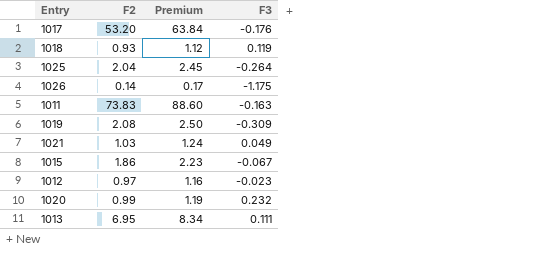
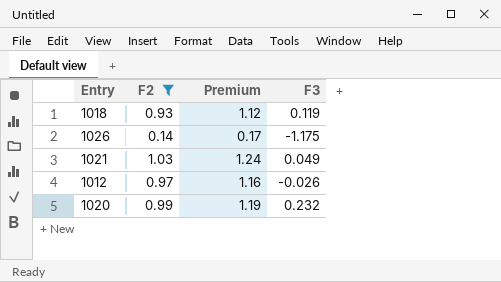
filter: none -> F2 <= 1.03
1012 | F3: -0.023 -> -0.026

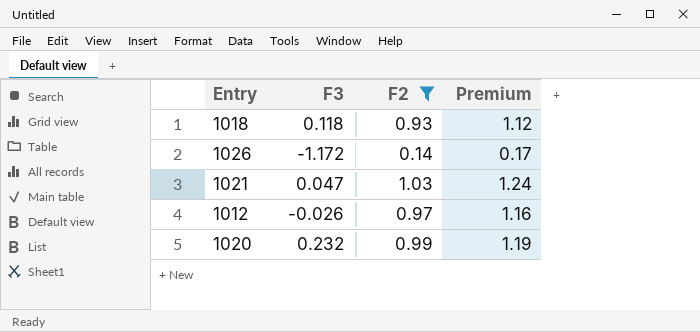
column F3 | position: 4 -> 2
1018 | F3: 0.119 -> 0.118
1026 | F3: -1.175 -> -1.172
1021 | F3: 0.049 -> 0.047

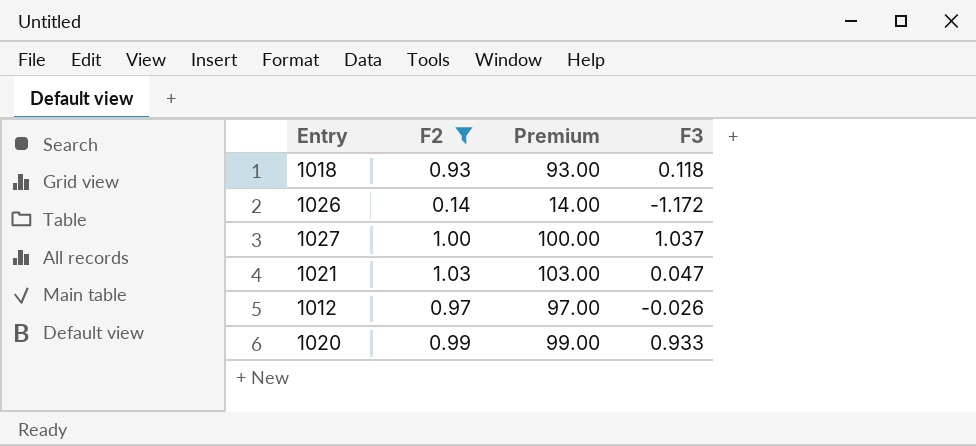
column Premium | formula: [F2] * 1.2 -> [F2] * 100
column F3 | position: 2 -> 4
row 1027: none -> 1.00 | 100.00 | 1.037
1020 | F3: 0.232 -> 0.933

